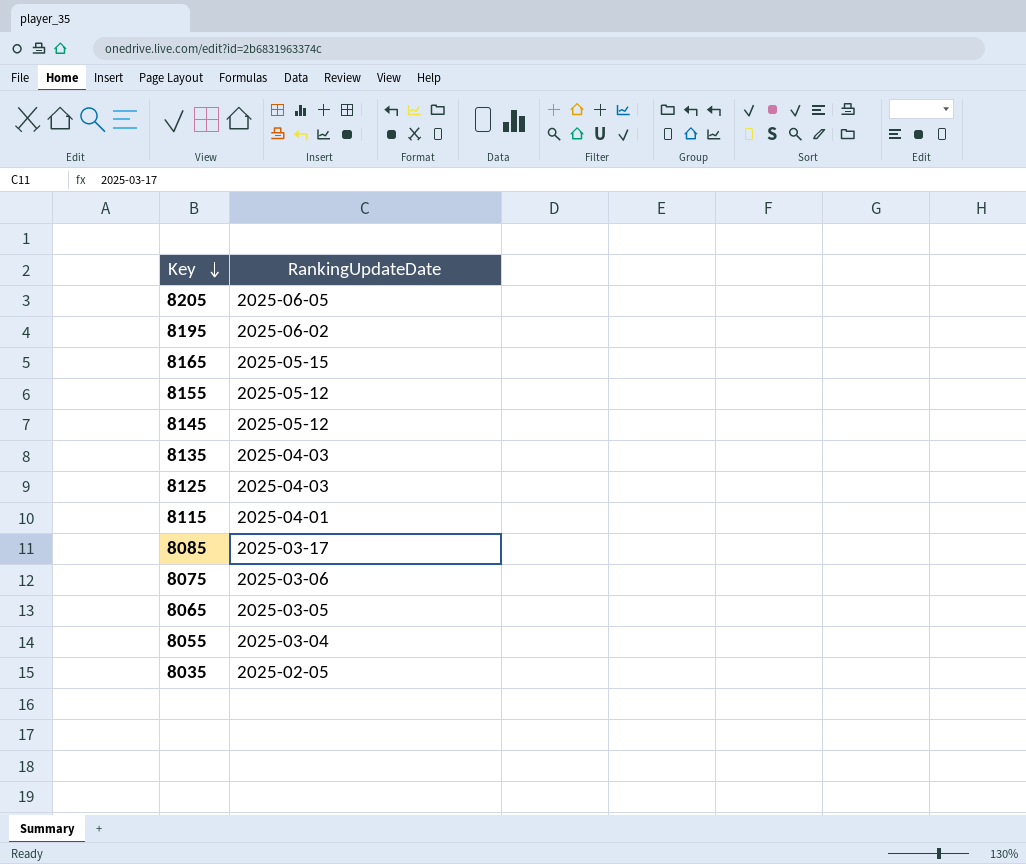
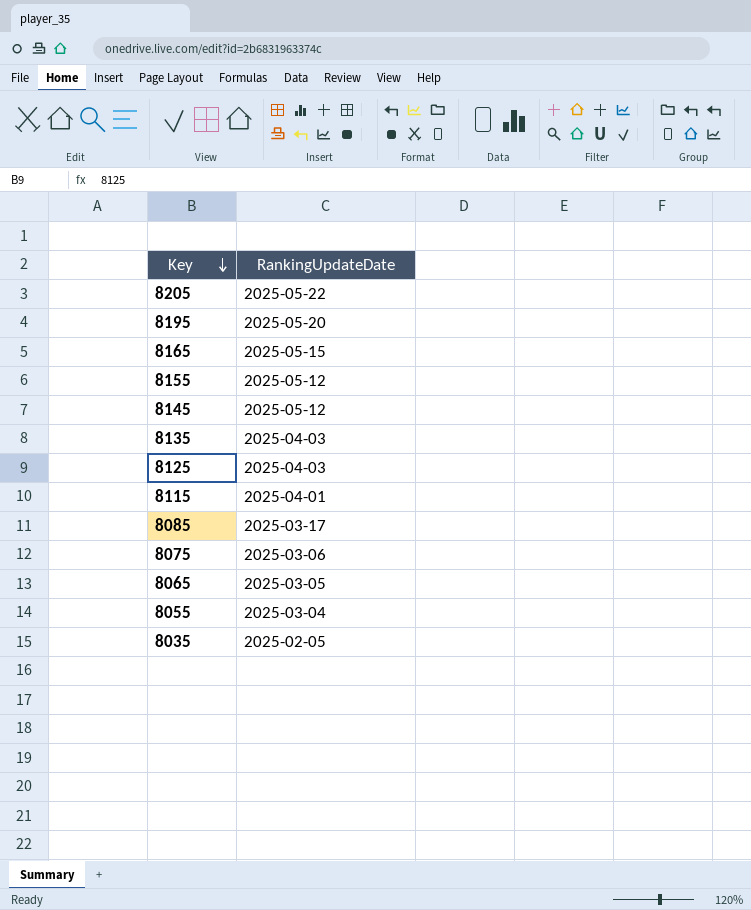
8205 | RankingUpdateDate: 2025-06-05 -> 2025-05-22
8195 | RankingUpdateDate: 2025-06-02 -> 2025-05-20

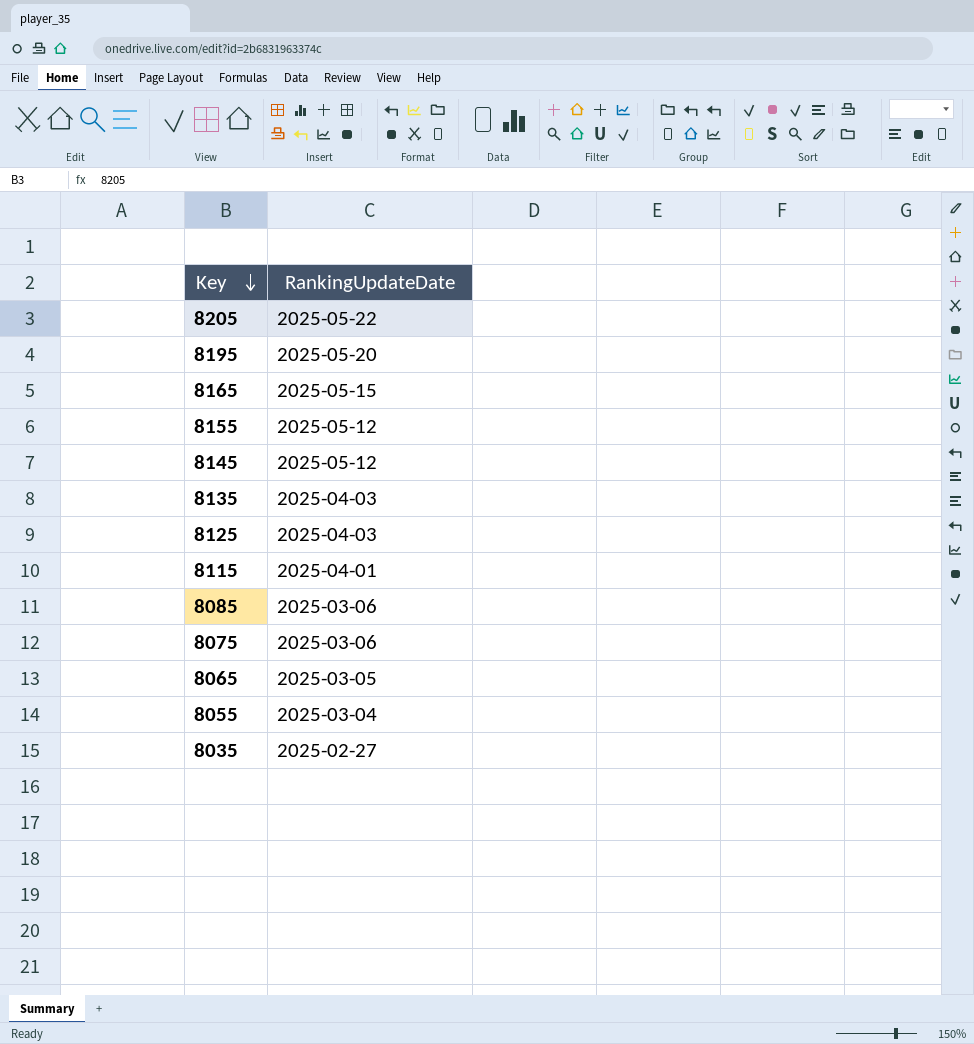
8085 | RankingUpdateDate: 2025-03-17 -> 2025-03-06
8035 | RankingUpdateDate: 2025-02-05 -> 2025-02-27

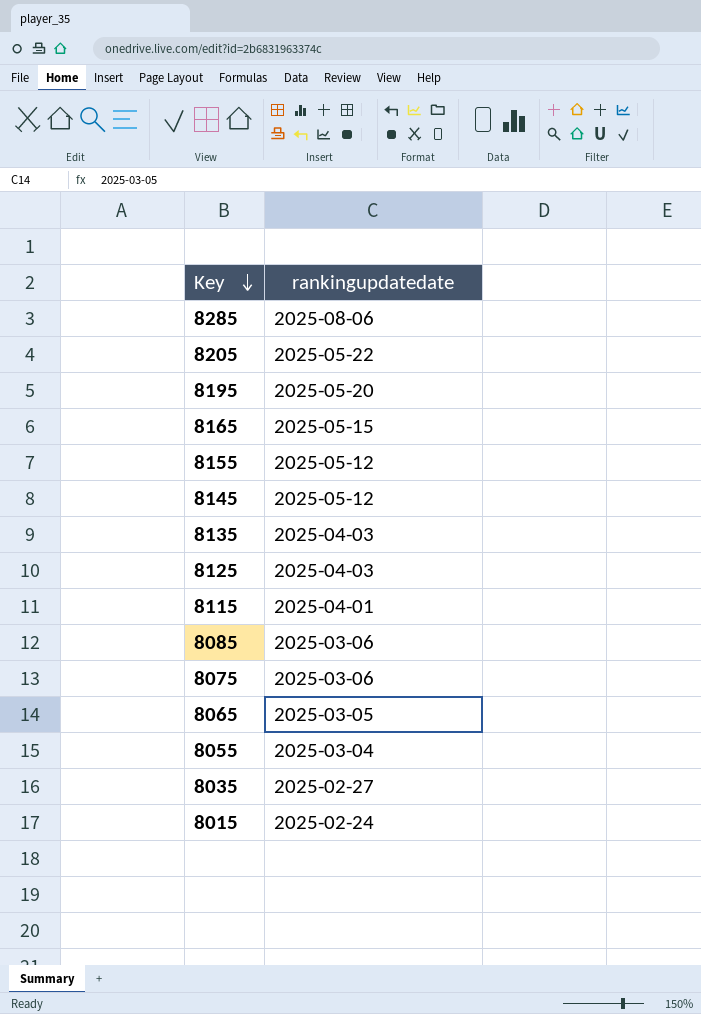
column name: RankingUpdateDate -> rankingupdatedate
row 8285: none -> 2025-08-06
row 8015: none -> 2025-02-24

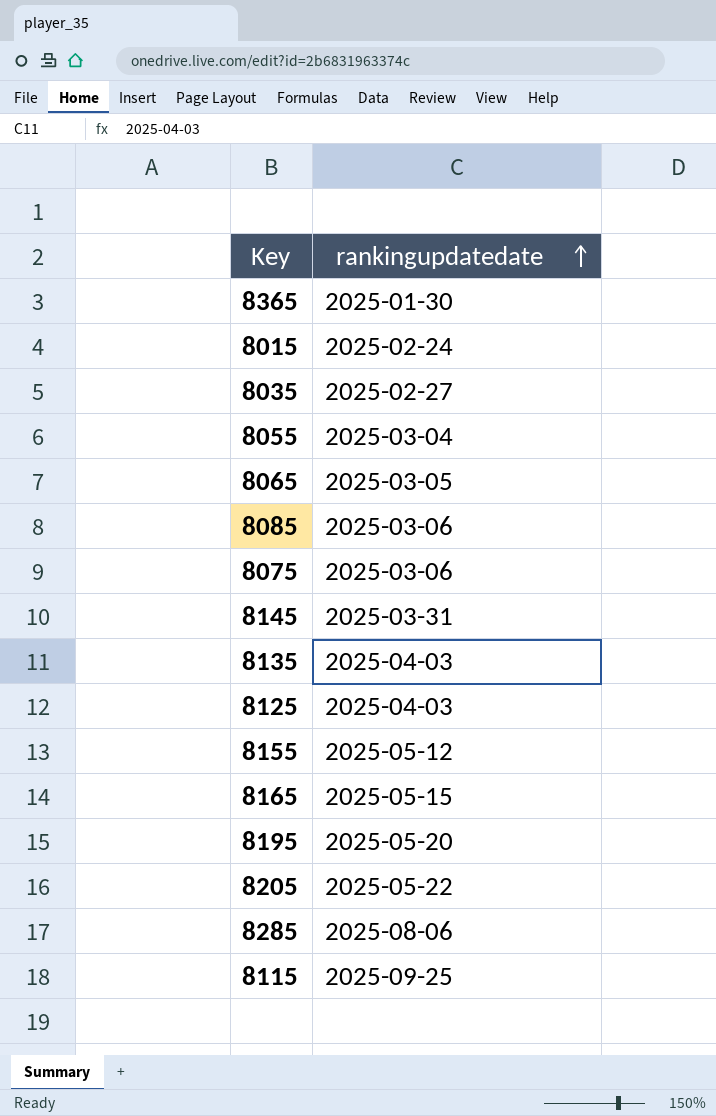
row order: Key descending -> rankingupdatedate ascending
row 8365: none -> 2025-01-30
8145 | rankingupdatedate: 2025-05-12 -> 2025-03-31
8115 | rankingupdatedate: 2025-04-01 -> 2025-09-25

